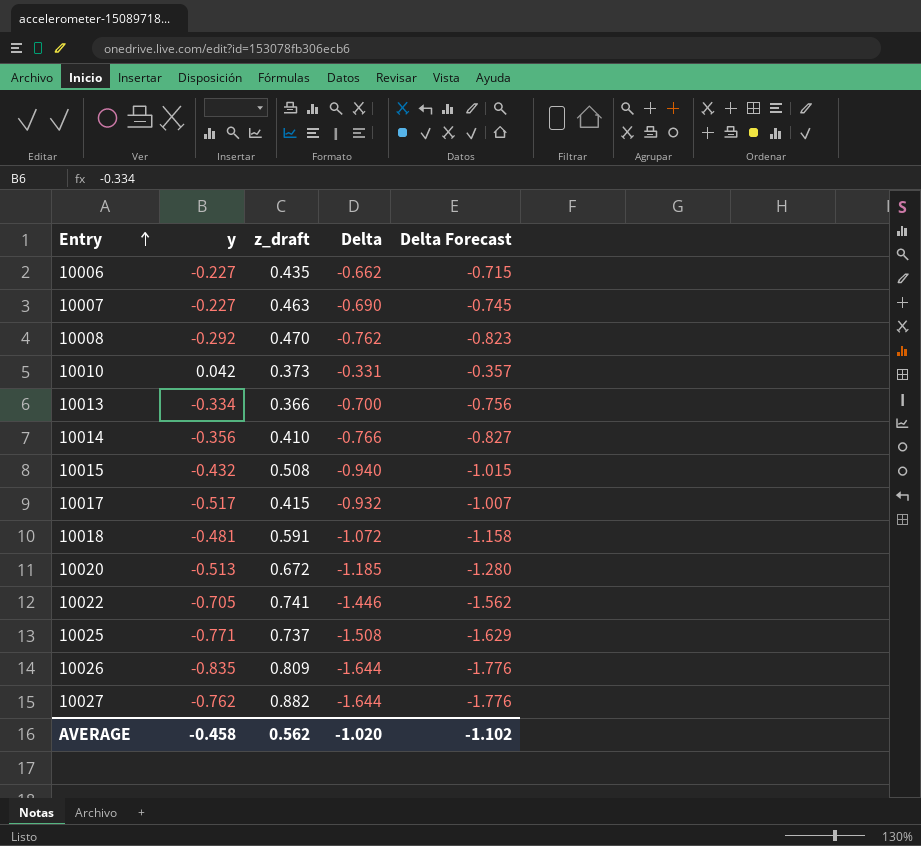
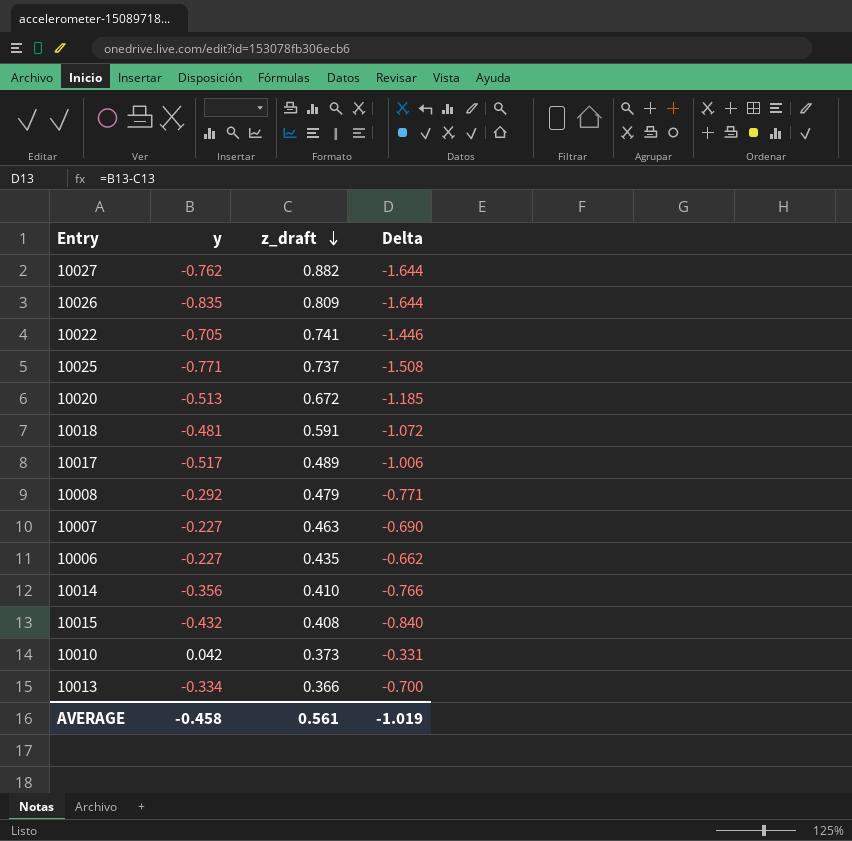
row order: Entry ascending -> z_draft descending
column Delta Forecast | formula: [Delta] * 1.08 -> none
10017 | z_draft: 0.415 -> 0.489
10017 | Delta: -0.932 -> -1.006
10008 | z_draft: 0.470 -> 0.479
10008 | Delta: -0.762 -> -0.771
10015 | z_draft: 0.508 -> 0.408
10015 | Delta: -0.940 -> -0.840
AVERAGE | z_draft: 0.562 -> 0.561
AVERAGE | Delta: -1.020 -> -1.019

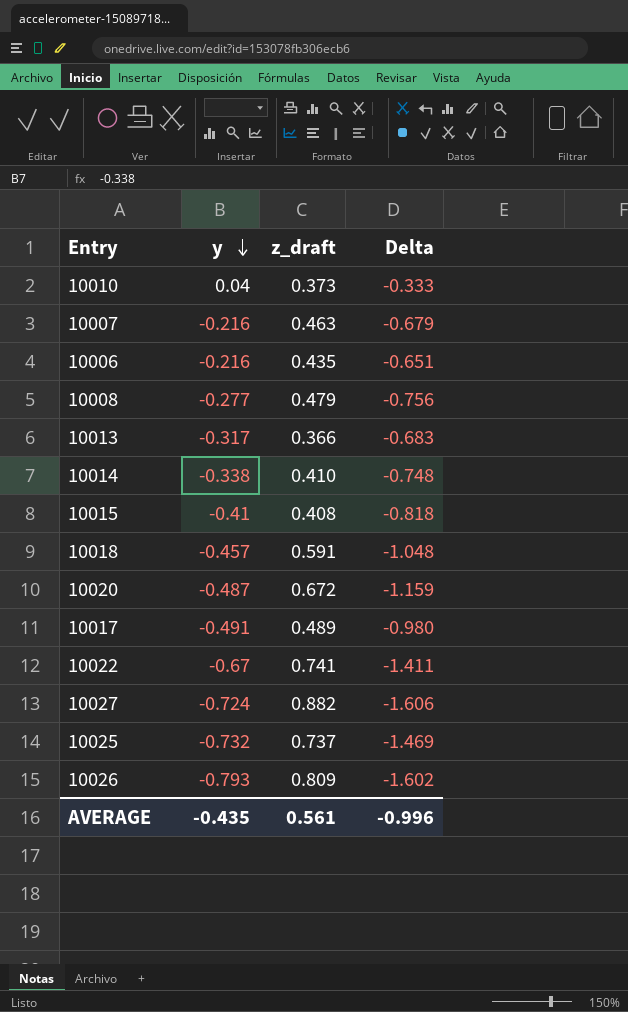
row order: z_draft descending -> y descending
10010 | y: 0.042 -> 0.04
10010 | Delta: -0.331 -> -0.333
10007 | y: -0.227 -> -0.216
10007 | Delta: -0.690 -> -0.679
10006 | y: -0.227 -> -0.216
10006 | Delta: -0.662 -> -0.651
10008 | y: -0.292 -> -0.277
10008 | Delta: -0.771 -> -0.756
10013 | y: -0.334 -> -0.317
10013 | Delta: -0.700 -> -0.683
10014 | y: -0.356 -> -0.338
10014 | Delta: -0.766 -> -0.748
10015 | y: -0.432 -> -0.41
10015 | Delta: -0.840 -> -0.818
10018 | y: -0.481 -> -0.457
10018 | Delta: -1.072 -> -1.048
10020 | y: -0.513 -> -0.487
10020 | Delta: -1.185 -> -1.159
10017 | y: -0.517 -> -0.491
10017 | Delta: -1.006 -> -0.980
10022 | y: -0.705 -> -0.67
10022 | Delta: -1.446 -> -1.411
10027 | y: -0.762 -> -0.724
10027 | Delta: -1.644 -> -1.606
10025 | y: -0.771 -> -0.732
10025 | Delta: -1.508 -> -1.469
10026 | y: -0.835 -> -0.793
10026 | Delta: -1.644 -> -1.602
AVERAGE | y: -0.458 -> -0.435
AVERAGE | Delta: -1.019 -> -0.996

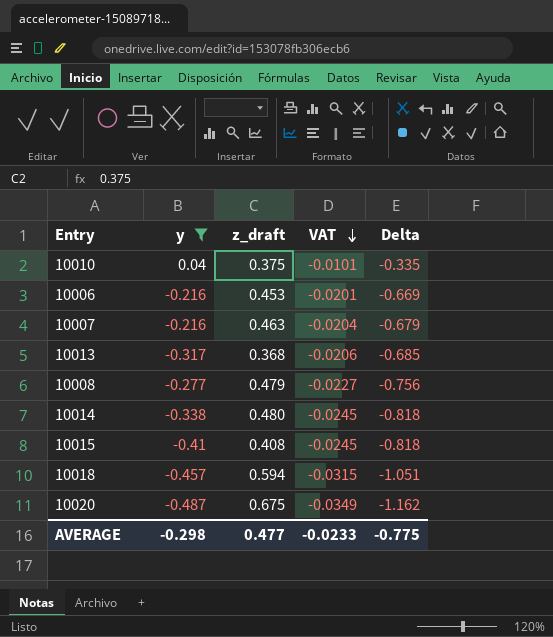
filter: none -> y >= -0.487
row order: y descending -> VAT descending
column VAT | formula: none -> [Delta] * 0.03
10010 | z_draft: 0.373 -> 0.375
10010 | Delta: -0.333 -> -0.335
10006 | z_draft: 0.435 -> 0.453
10006 | Delta: -0.651 -> -0.669
10013 | z_draft: 0.366 -> 0.368
10013 | Delta: -0.683 -> -0.685
10014 | z_draft: 0.410 -> 0.480
10014 | Delta: -0.748 -> -0.818
10018 | z_draft: 0.591 -> 0.594
10018 | Delta: -1.048 -> -1.051
10020 | z_draft: 0.672 -> 0.675
10020 | Delta: -1.159 -> -1.162
AVERAGE | y: -0.435 -> -0.298
AVERAGE | z_draft: 0.561 -> 0.477
AVERAGE | Delta: -0.996 -> -0.775

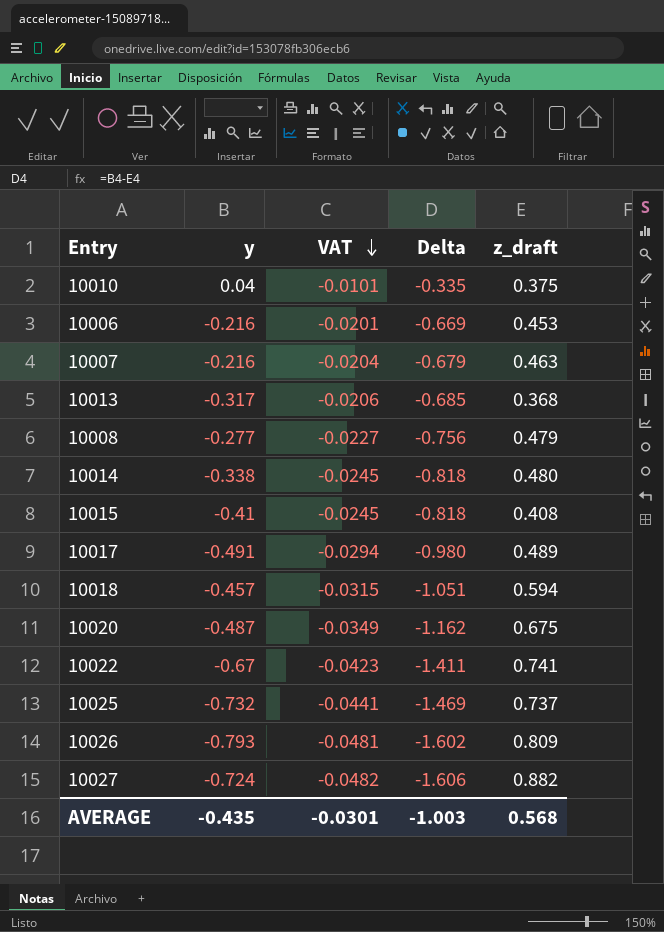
filter: y >= -0.487 -> none
column z_draft | position: 3 -> 5
AVERAGE | y: -0.298 -> -0.435
AVERAGE | VAT: -0.0233 -> -0.0301
AVERAGE | Delta: -0.775 -> -1.003
AVERAGE | z_draft: 0.477 -> 0.568

